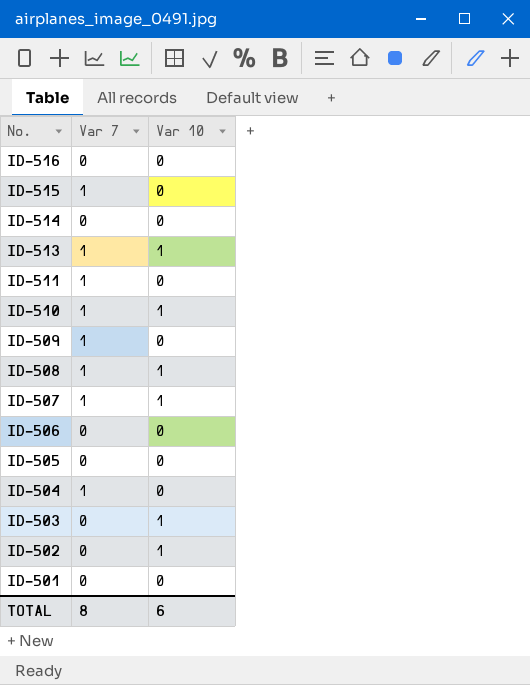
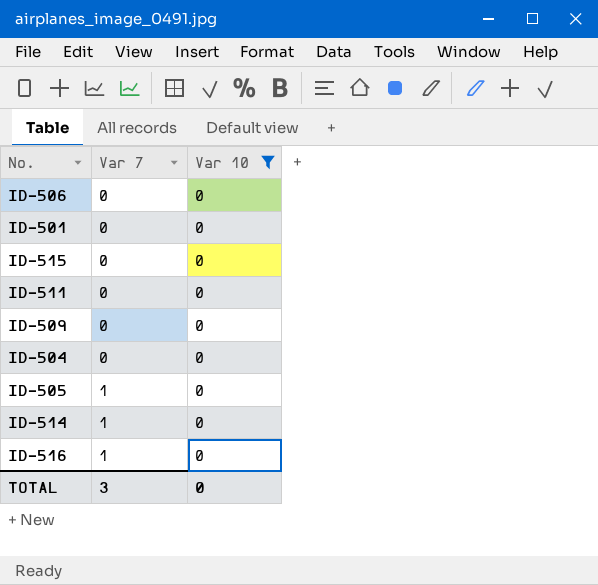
filter: none -> Var 10 = 0
row order: No. descending -> Var 7 ascending
ID-515 | Var 7: 1 -> 0
ID-511 | Var 7: 1 -> 0
ID-509 | Var 7: 1 -> 0
ID-504 | Var 7: 1 -> 0
ID-505 | Var 7: 0 -> 1
ID-514 | Var 7: 0 -> 1
ID-516 | Var 7: 0 -> 1
TOTAL | Var 7: 8 -> 3
TOTAL | Var 10: 6 -> 0

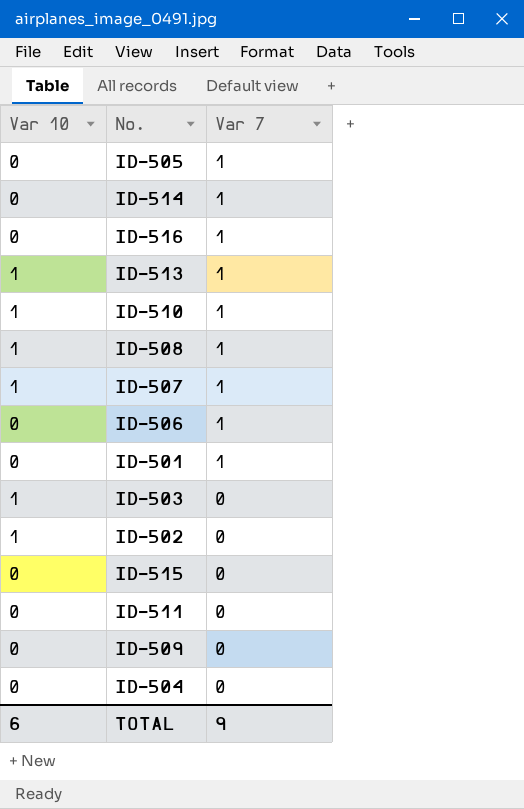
filter: Var 10 = 0 -> none
row order: Var 7 ascending -> Var 7 descending
column Var 10 | position: 3 -> 1
ID-506 | Var 7: 0 -> 1
ID-501 | Var 7: 0 -> 1
TOTAL | Var 10: 0 -> 6
TOTAL | Var 7: 3 -> 9

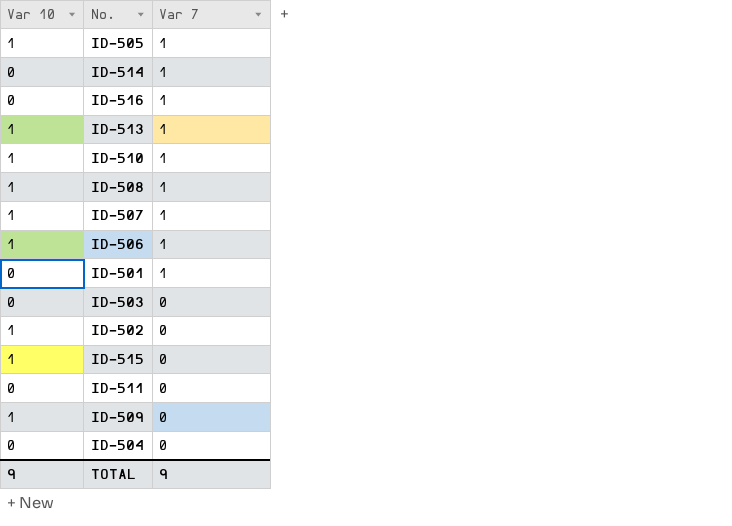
ID-505 | Var 10: 0 -> 1
ID-506 | Var 10: 0 -> 1
ID-503 | Var 10: 1 -> 0
ID-515 | Var 10: 0 -> 1
ID-509 | Var 10: 0 -> 1
TOTAL | Var 10: 6 -> 9

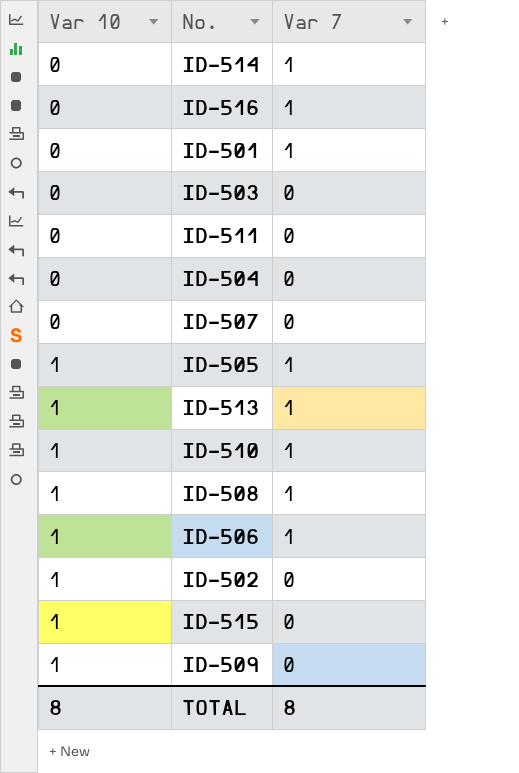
row order: Var 7 descending -> Var 10 ascending
ID-507 | Var 10: 1 -> 0
ID-507 | Var 7: 1 -> 0
TOTAL | Var 10: 9 -> 8
TOTAL | Var 7: 9 -> 8

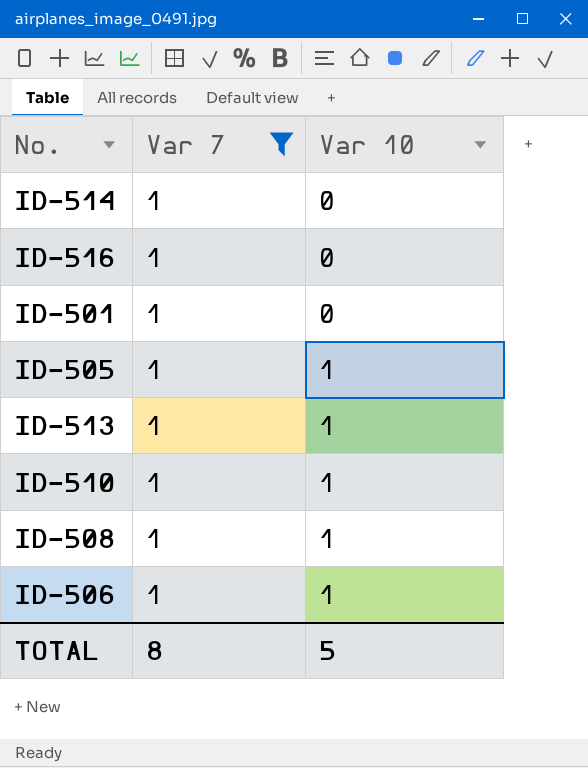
filter: none -> Var 7 = 1
column Var 10 | position: 1 -> 3
TOTAL | Var 10: 8 -> 5

